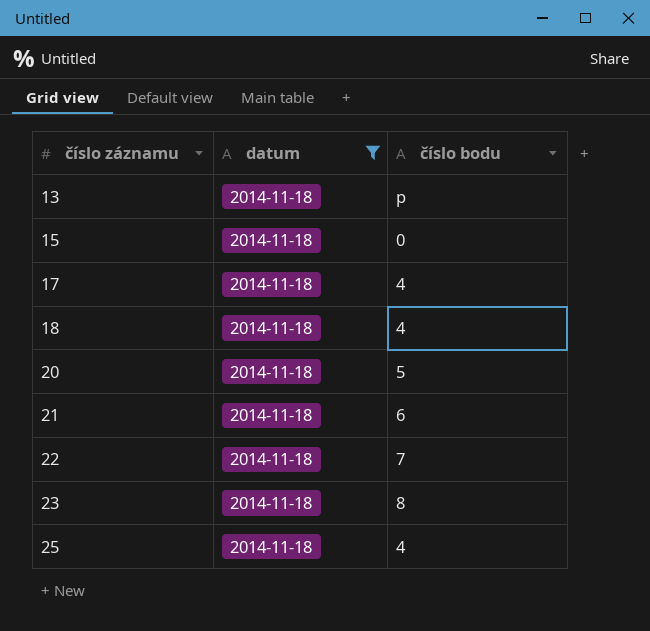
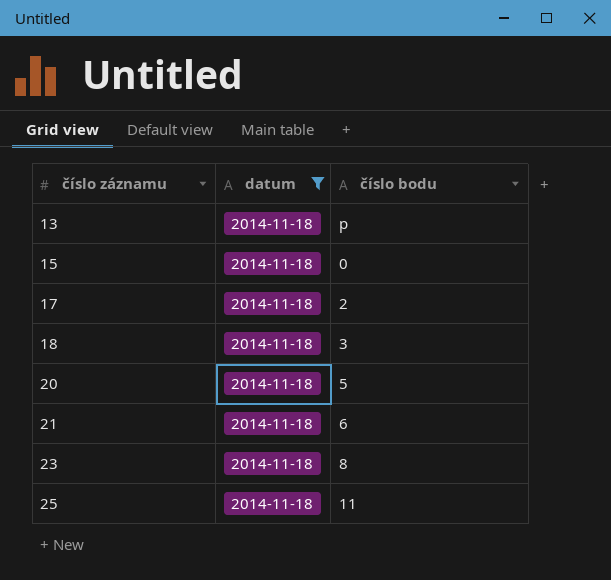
row 22: 2014-11-18 | 7 -> none
17 | číslo bodu: 4 -> 2
18 | číslo bodu: 4 -> 3
25 | číslo bodu: 4 -> 11

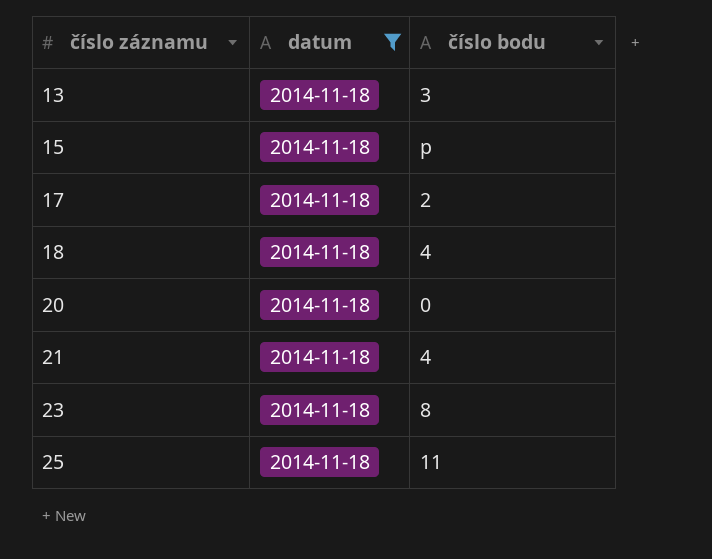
13 | číslo bodu: p -> 3
15 | číslo bodu: 0 -> p
18 | číslo bodu: 3 -> 4
20 | číslo bodu: 5 -> 0
21 | číslo bodu: 6 -> 4

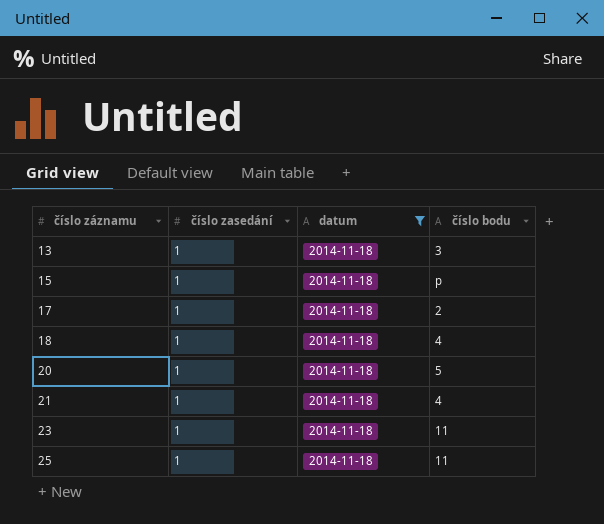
column číslo zasedání | position: none -> 2
20 | číslo bodu: 0 -> 5
23 | číslo bodu: 8 -> 11

